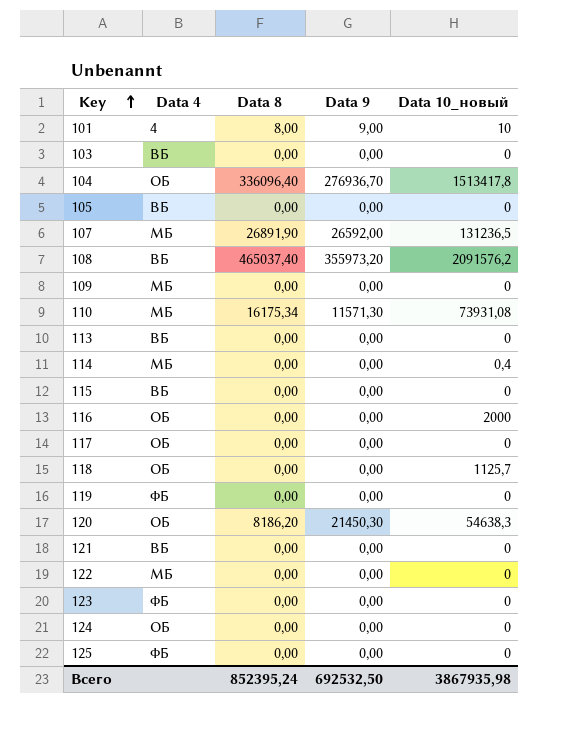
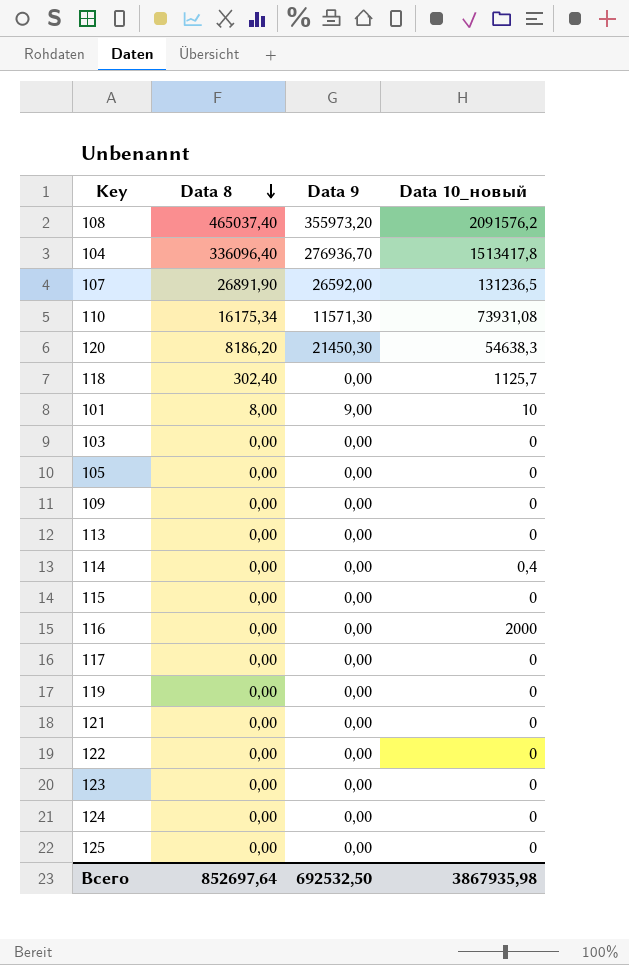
row order: Key ascending -> Data 8 descending
column Data 4 | position: 2 -> none
118 | Data 8: 0,00 -> 302,40
Всего | Data 8: 852395,24 -> 852697,64

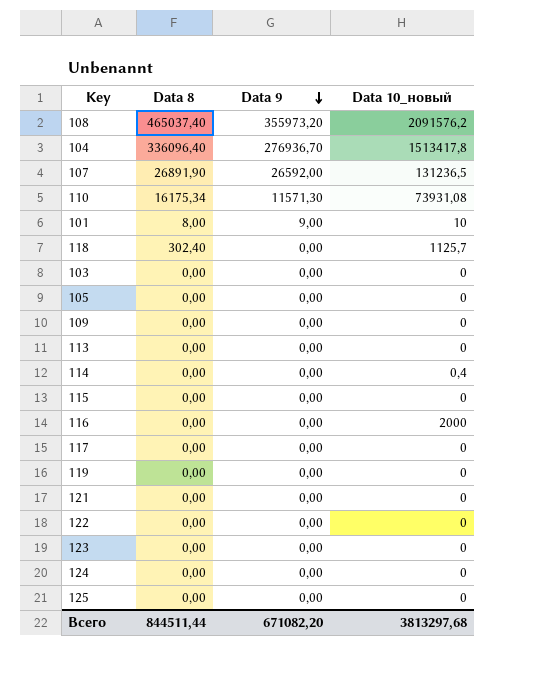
row order: Data 8 descending -> Data 9 descending
row 120: 8186,20 | 21450,30 | 54638,3 -> none
Всего | Data 8: 852697,64 -> 844511,44
Всего | Data 9: 692532,50 -> 671082,20
Всего | Data 10_новый: 3867935,98 -> 3813297,68

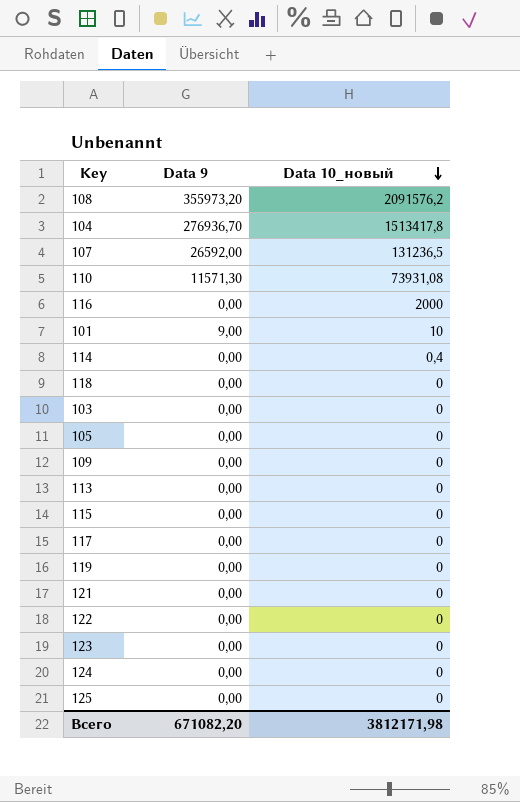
row order: Data 9 descending -> Data 10_новый descending
column Data 8 | position: 2 -> none
118 | Data 10_новый: 1125,7 -> 0
Всего | Data 10_новый: 3813297,68 -> 3812171,98

